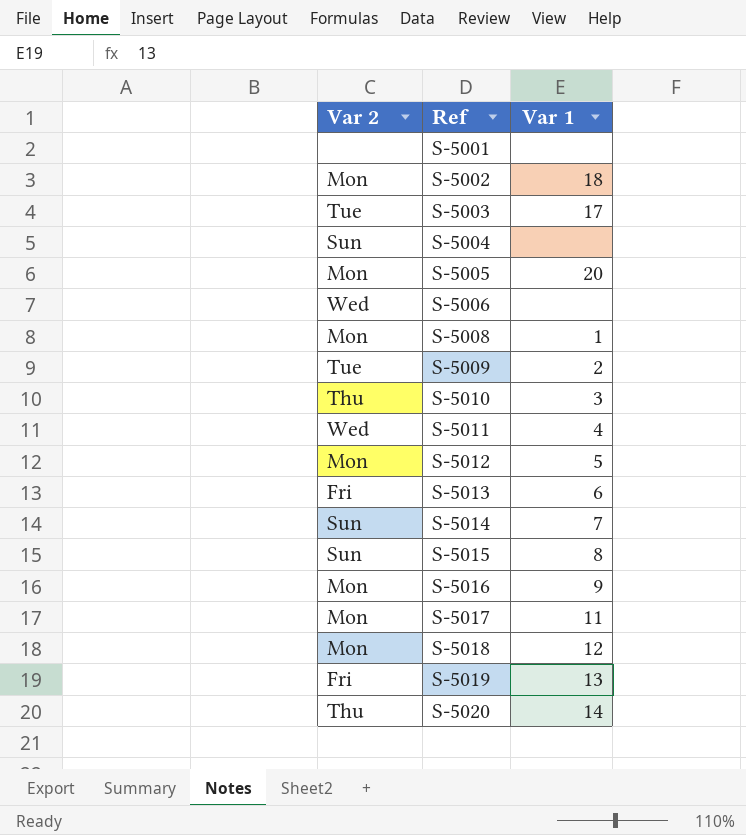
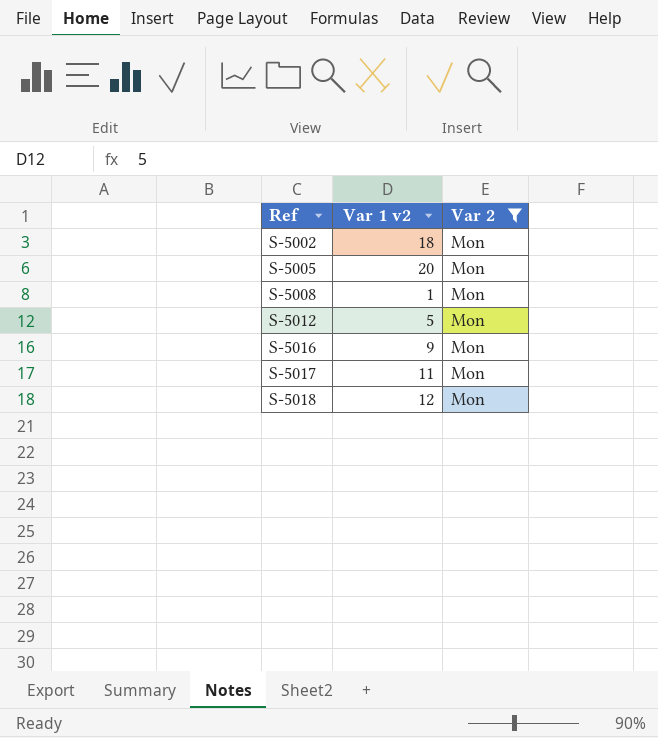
filter: none -> Var 2 = Mon
column name: Var 1 -> Var 1 v2
column Var 2 | position: 1 -> 3

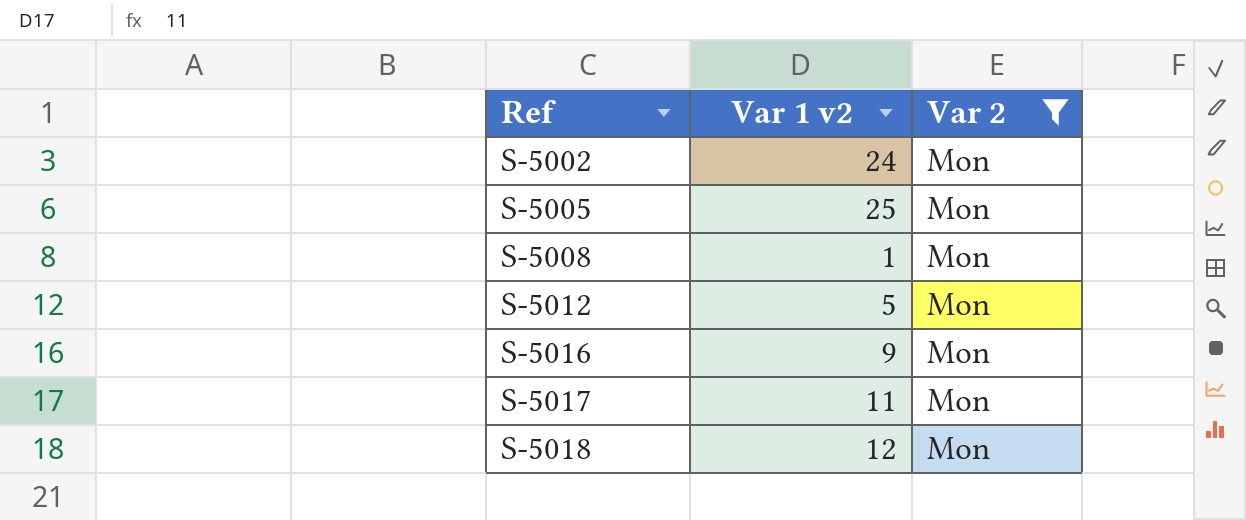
S-5002 | Var 1 v2: 18 -> 24
S-5005 | Var 1 v2: 20 -> 25

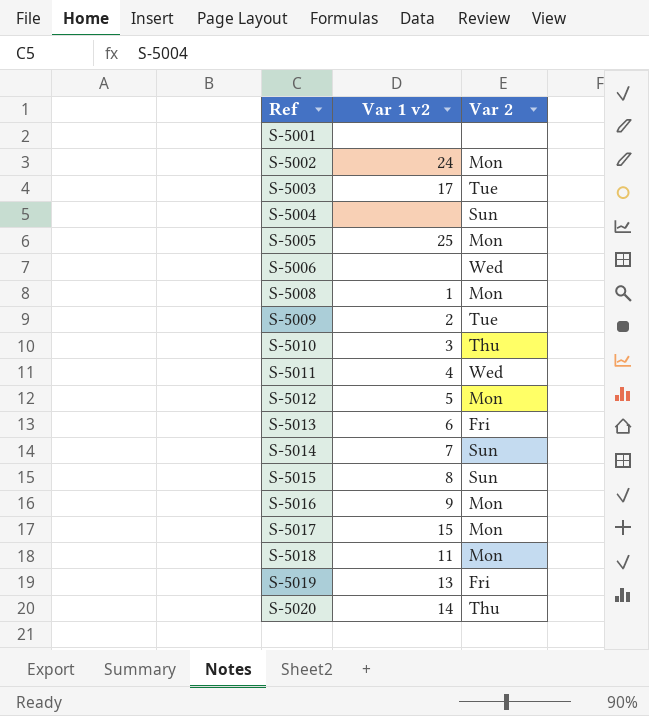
filter: Var 2 = Mon -> none
S-5017 | Var 1 v2: 11 -> 15
S-5018 | Var 1 v2: 12 -> 11

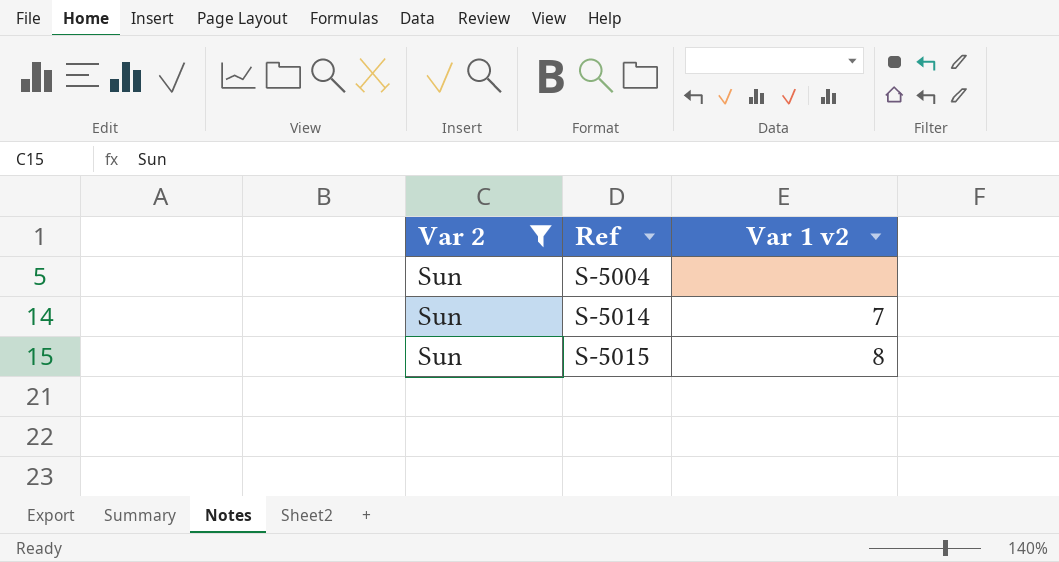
filter: none -> Var 2 = Sun
column Var 2 | position: 3 -> 1

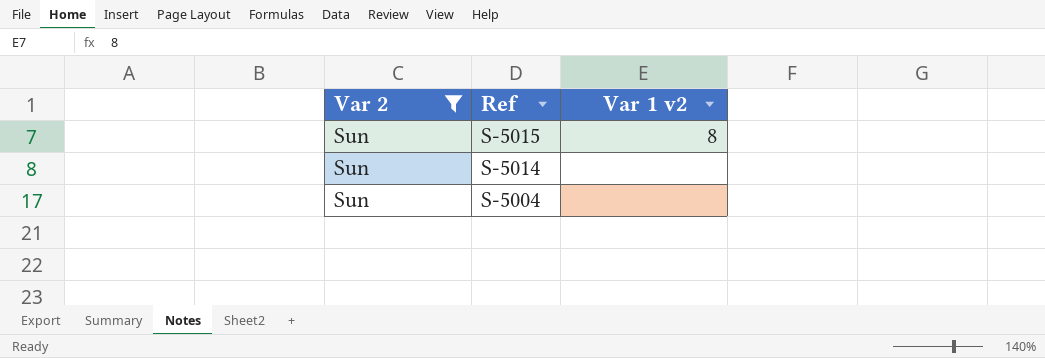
row order: Ref ascending -> Ref descending
S-5014 | Var 1 v2: 7 -> none

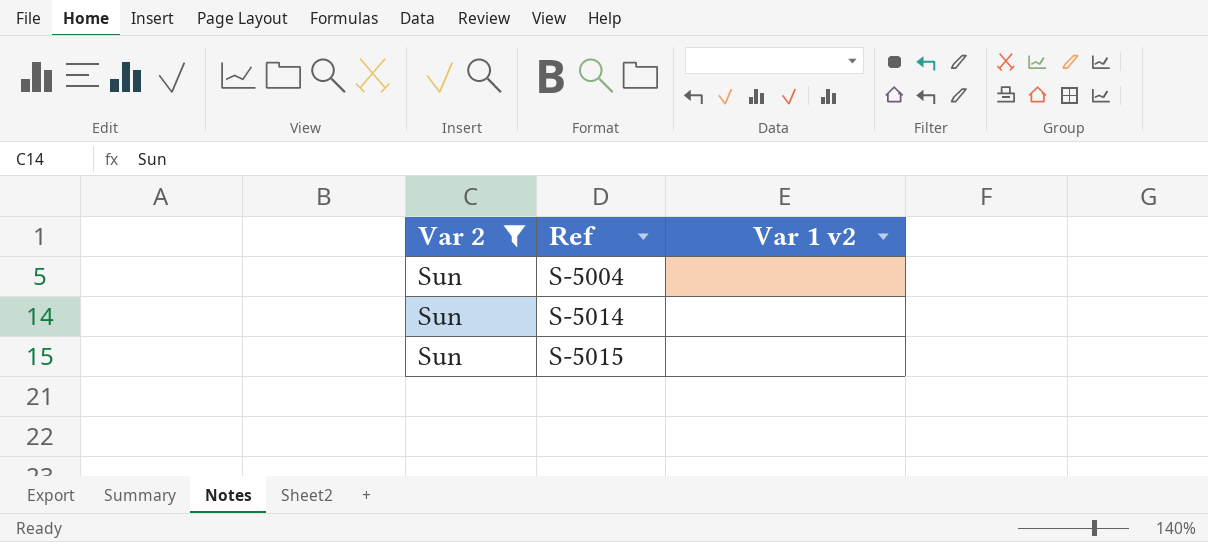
row order: Ref descending -> Ref ascending
S-5015 | Var 1 v2: 8 -> none

